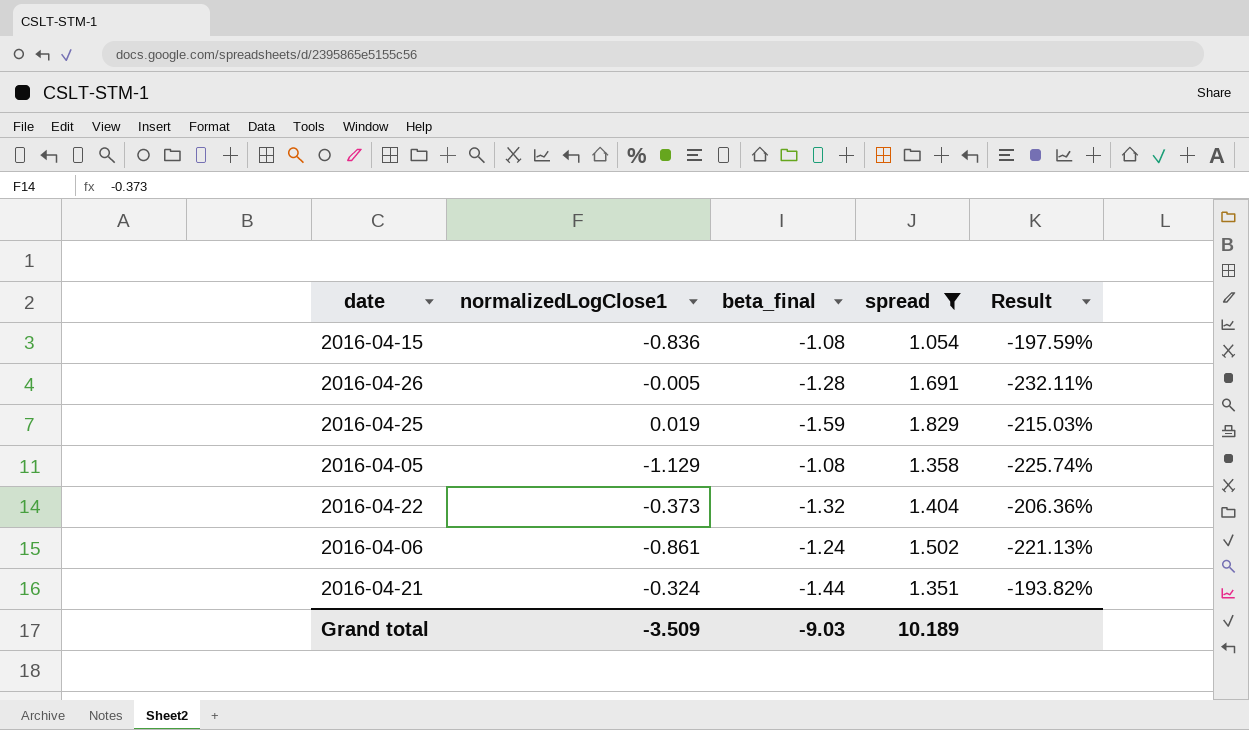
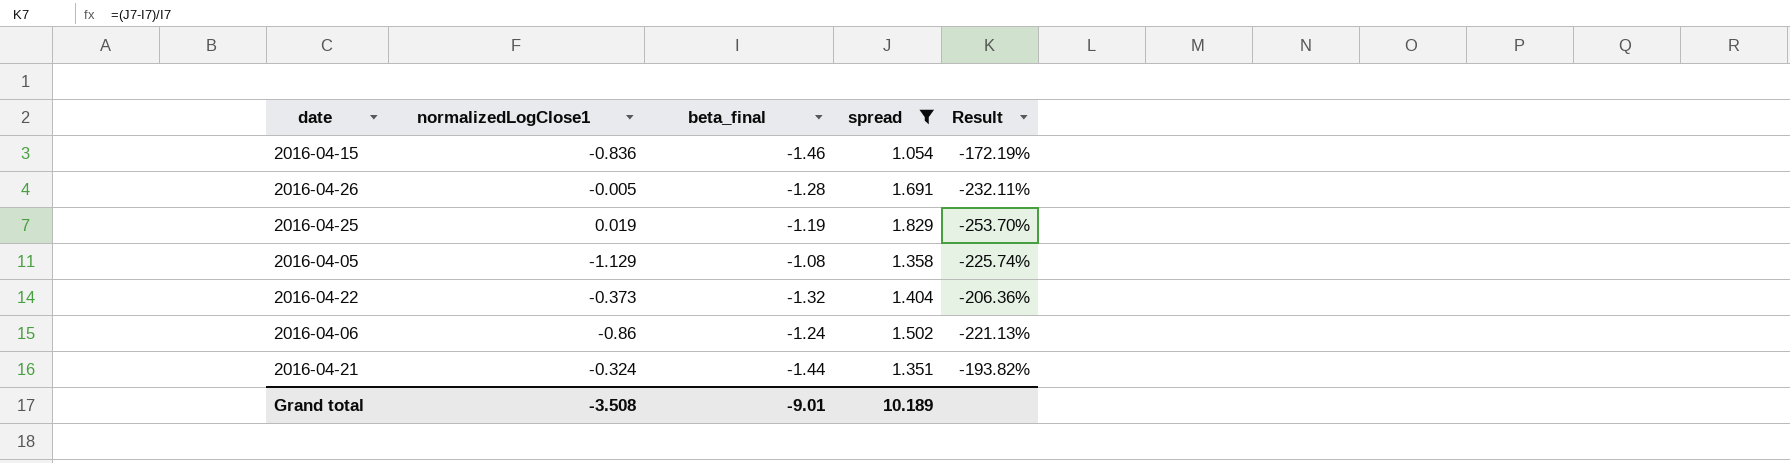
2016-04-15 | beta_final: -1.08 -> -1.46
2016-04-15 | Result: -197.59% -> -172.19%
2016-04-25 | beta_final: -1.59 -> -1.19
2016-04-25 | Result: -215.03% -> -253.70%
2016-04-06 | normalizedLogClose1: -0.861 -> -0.86
Grand total | normalizedLogClose1: -3.509 -> -3.508
Grand total | beta_final: -9.03 -> -9.01

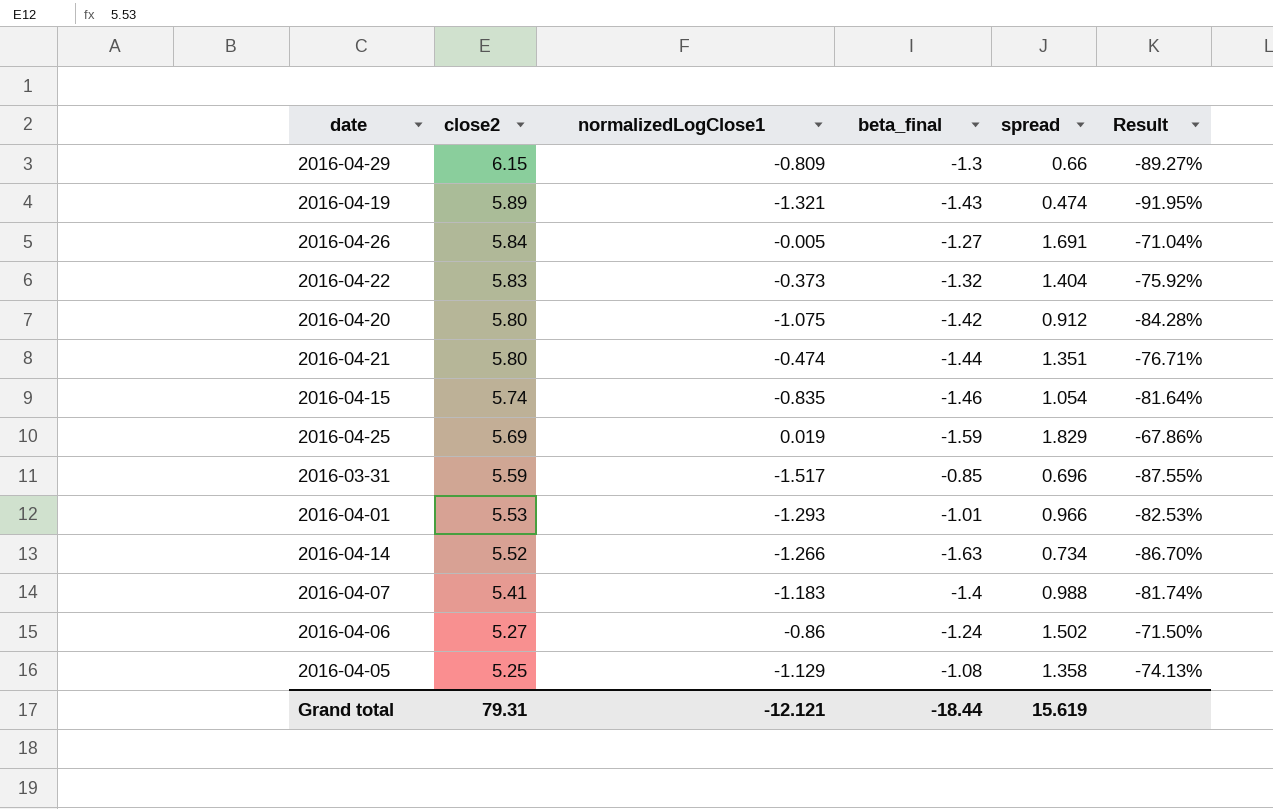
filter: spread >= 1.054 -> none
row order: none -> close2 descending
column close2 | position: none -> 2
column Result | formula: ([spread] - [beta_final]) / [beta_final] -> ([spread] - [close2]) / [close2]
2016-04-26 | beta_final: -1.28 -> -1.27
2016-04-21 | normalizedLogClose1: -0.324 -> -0.474
2016-04-15 | normalizedLogClose1: -0.836 -> -0.835
2016-04-25 | beta_final: -1.19 -> -1.59
Grand total | normalizedLogClose1: -3.508 -> -12.121
Grand total | beta_final: -9.01 -> -18.44
Grand total | spread: 10.189 -> 15.619

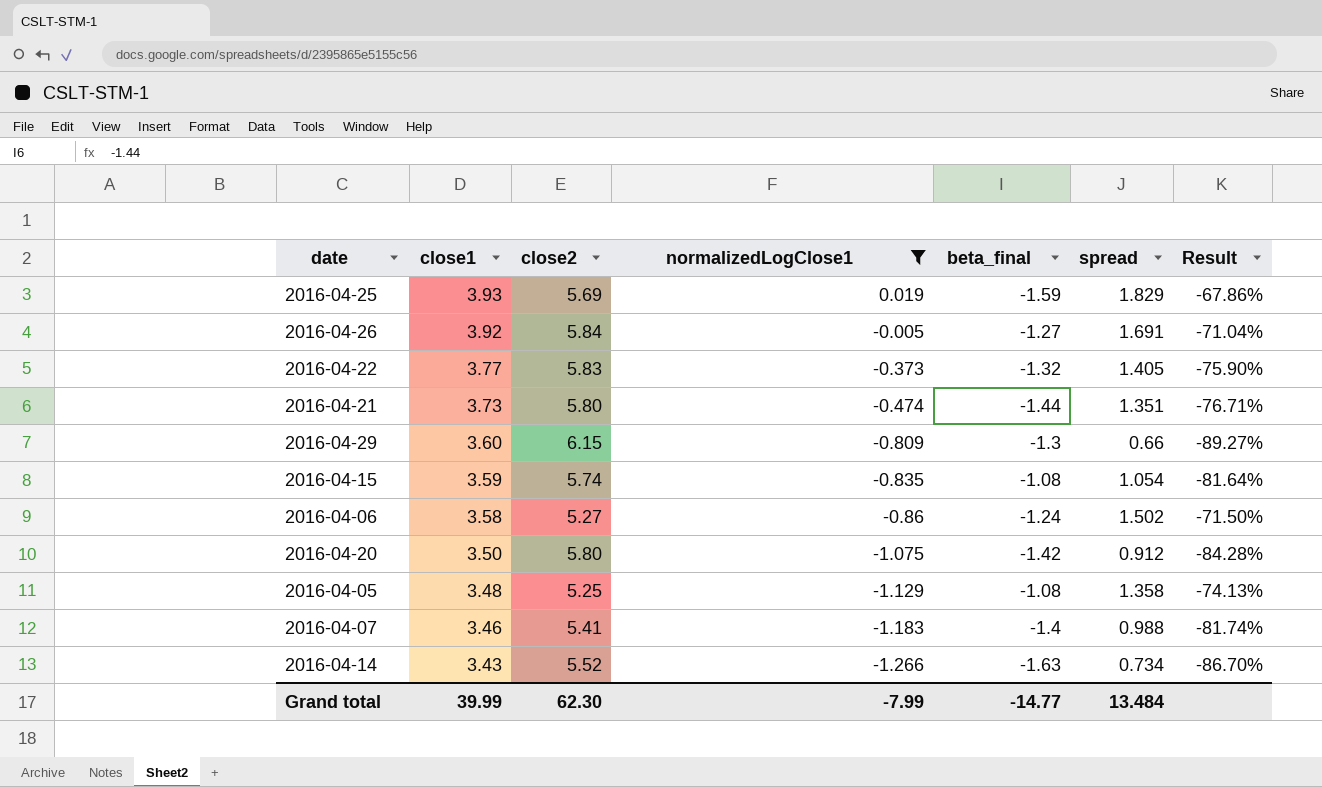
filter: none -> normalizedLogClose1 >= -1.266
row order: close2 descending -> close1 descending
column close1 | position: none -> 2
2016-04-22 | spread: 1.404 -> 1.405
2016-04-22 | Result: -75.92% -> -75.90%
2016-04-15 | beta_final: -1.46 -> -1.08
Grand total | close2: 79.31 -> 62.30
Grand total | normalizedLogClose1: -12.121 -> -7.99
Grand total | beta_final: -18.44 -> -14.77
Grand total | spread: 15.619 -> 13.484

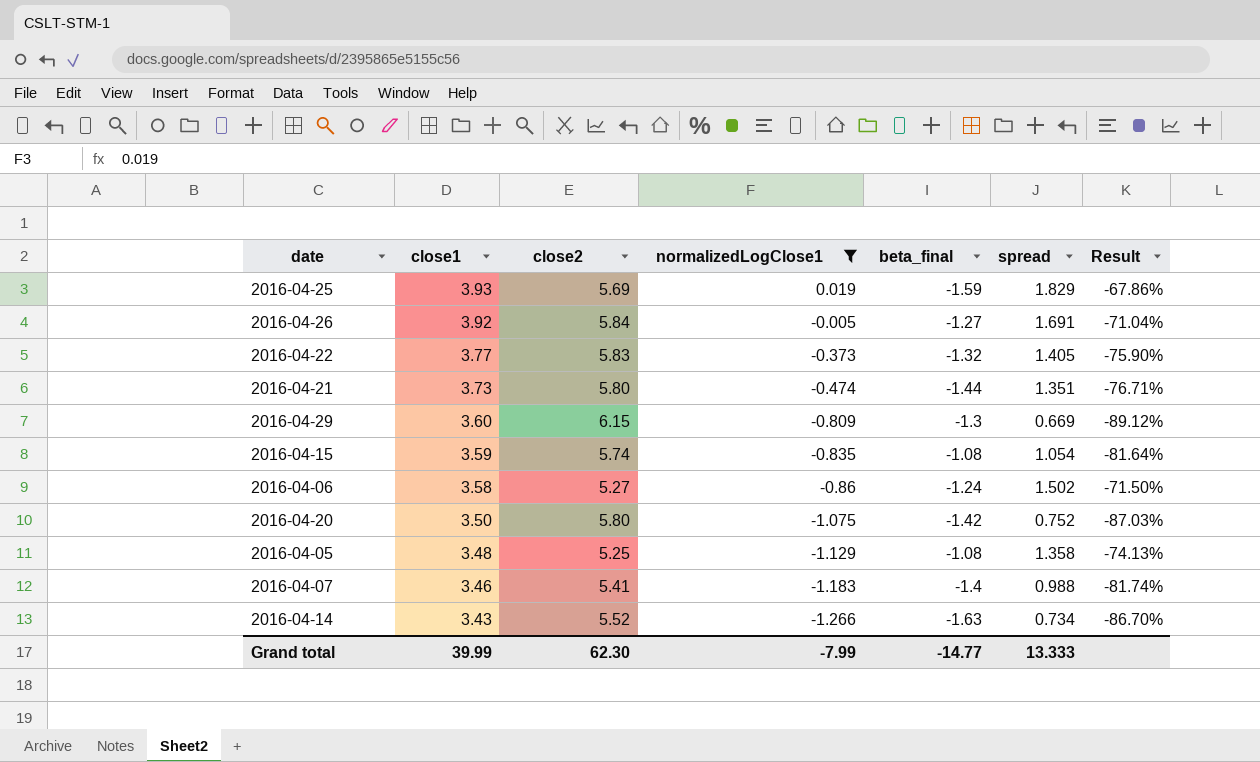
2016-04-29 | spread: 0.66 -> 0.669
2016-04-29 | Result: -89.27% -> -89.12%
2016-04-20 | spread: 0.912 -> 0.752
2016-04-20 | Result: -84.28% -> -87.03%
Grand total | spread: 13.484 -> 13.333

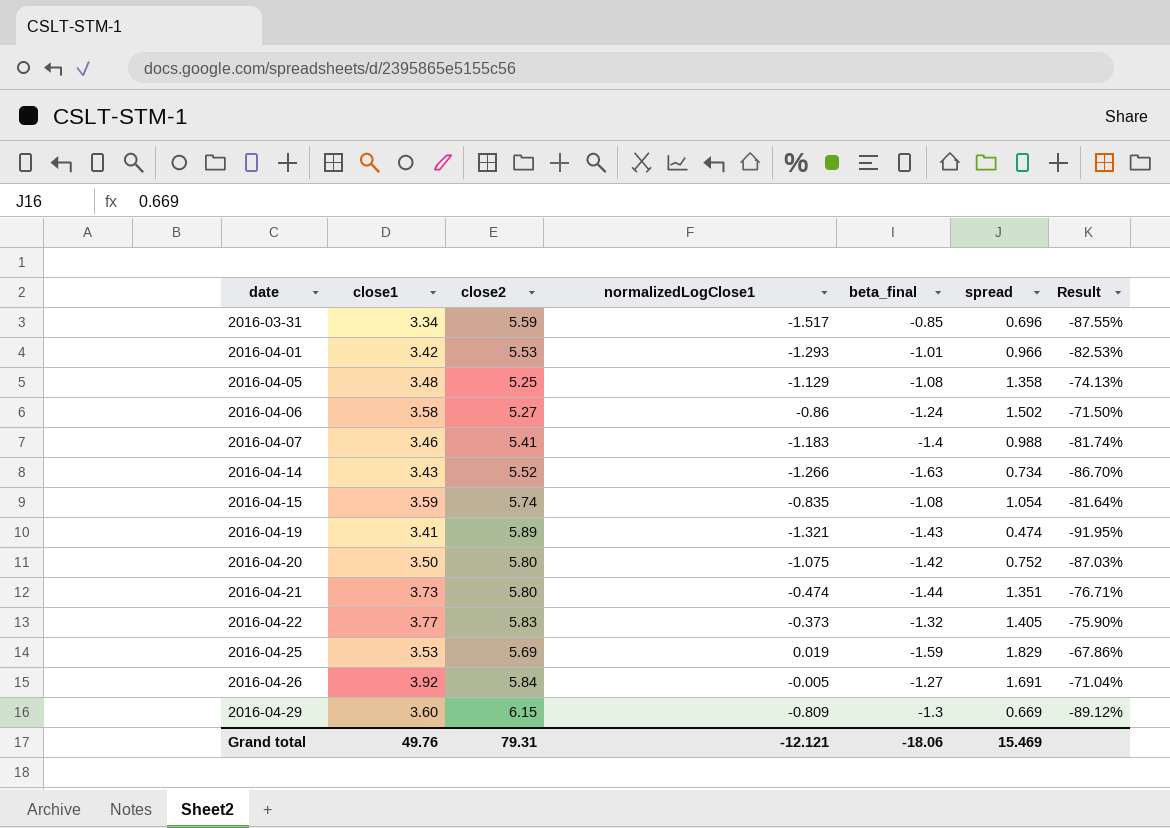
filter: normalizedLogClose1 >= -1.266 -> none
row order: close1 descending -> date ascending
2016-04-25 | close1: 3.93 -> 3.53
Grand total | close1: 39.99 -> 49.76
Grand total | close2: 62.30 -> 79.31
Grand total | normalizedLogClose1: -7.99 -> -12.121
Grand total | beta_final: -14.77 -> -18.06
Grand total | spread: 13.333 -> 15.469

